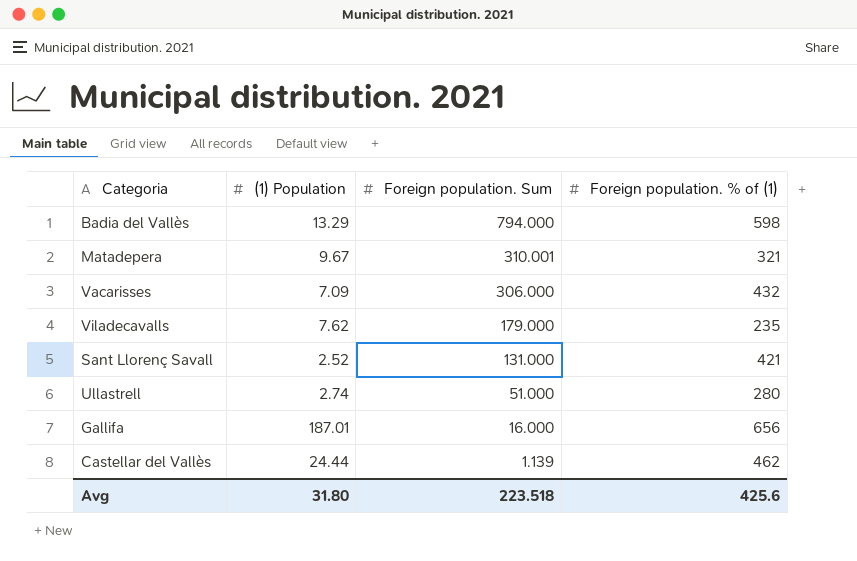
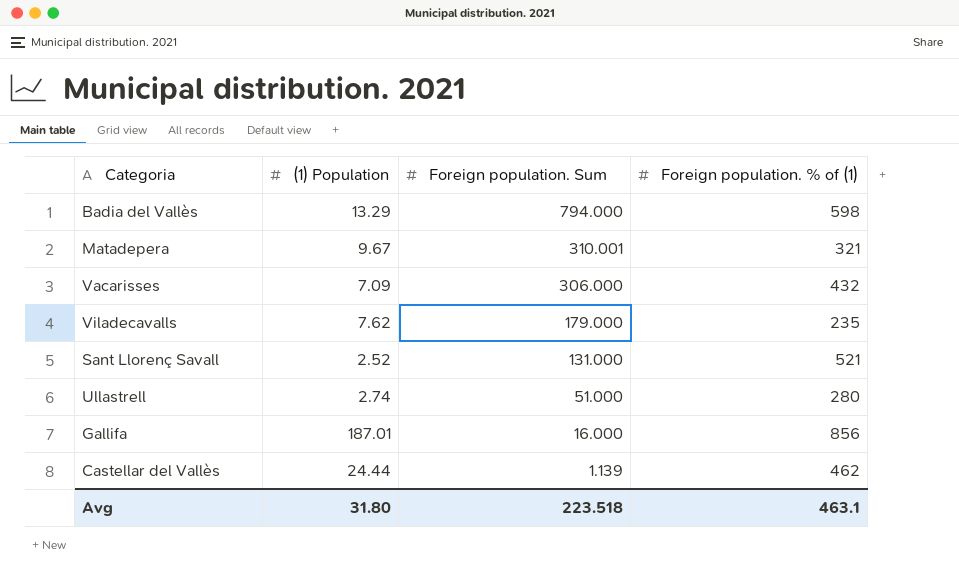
Sant Llorenç Savall | Foreign population. % of (1): 421 -> 521
Gallifa | Foreign population. % of (1): 656 -> 856
Avg | Foreign population. % of (1): 425.6 -> 463.1

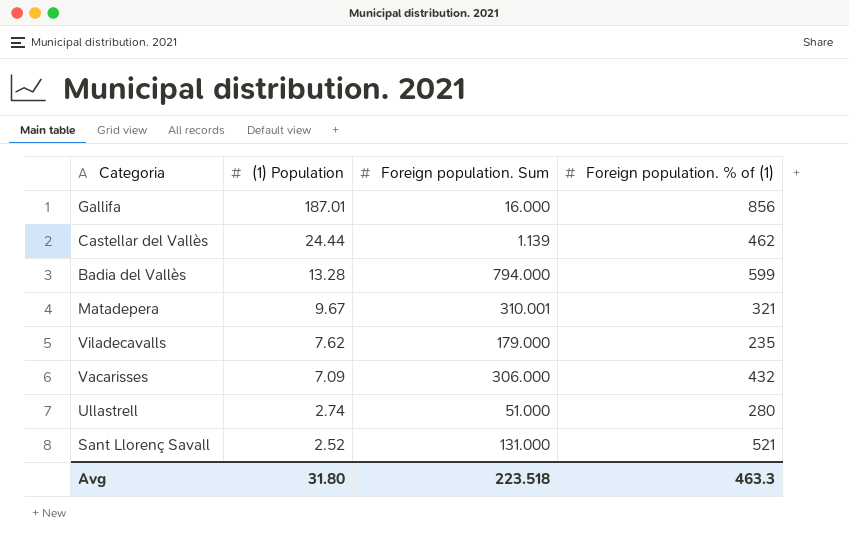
row order: Foreign population. Sum descending -> (1) Population descending
Badia del Vallès | (1) Population: 13.29 -> 13.28
Badia del Vallès | Foreign population. % of (1): 598 -> 599
Avg | Foreign population. % of (1): 463.1 -> 463.3

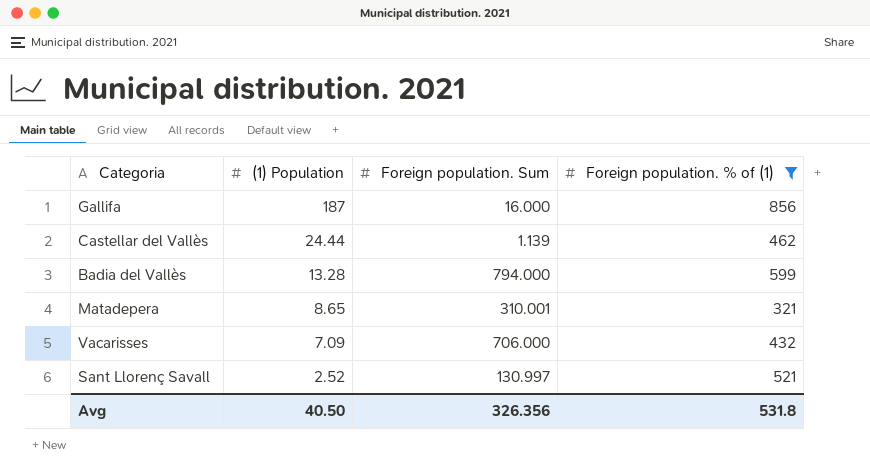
filter: none -> Foreign population. % of (1) >= 321
Gallifa | (1) Population: 187.01 -> 187
Matadepera | (1) Population: 9.67 -> 8.65
Vacarisses | Foreign population. Sum: 306.000 -> 706.000
Sant Llorenç Savall | Foreign population. Sum: 131.000 -> 130.997
Avg | (1) Population: 31.80 -> 40.50
Avg | Foreign population. Sum: 223.518 -> 326.356
Avg | Foreign population. % of (1): 463.3 -> 531.8

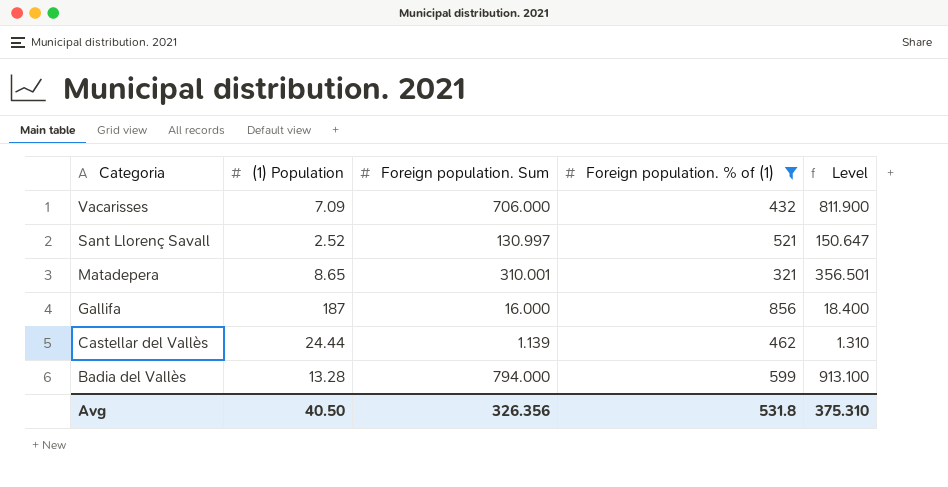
row order: (1) Population descending -> Categoria descending
column Level | formula: none -> [Foreign population. Sum] * 1.15

